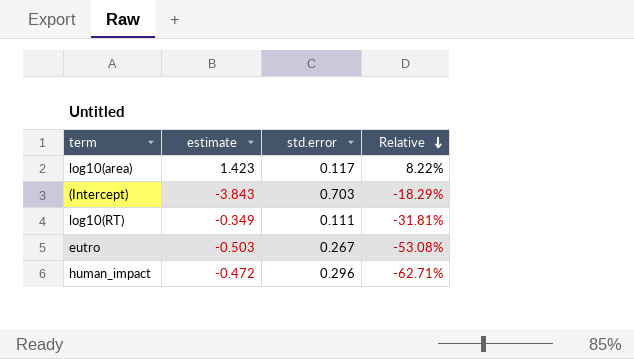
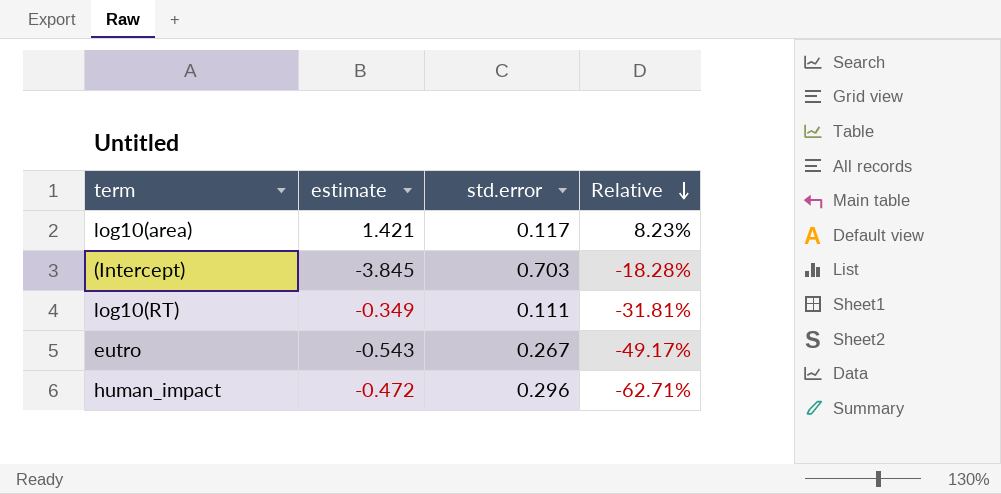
log10(area) | estimate: 1.423 -> 1.421
log10(area) | Relative: 8.22% -> 8.23%
(Intercept) | estimate: -3.843 -> -3.845
(Intercept) | Relative: -18.29% -> -18.28%
eutro | estimate: -0.503 -> -0.543
eutro | Relative: -53.08% -> -49.17%

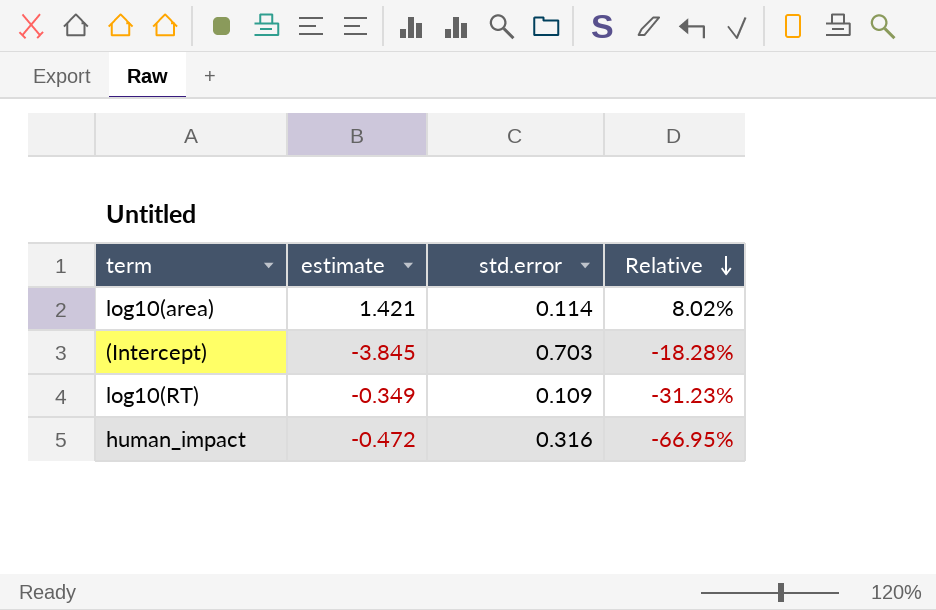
row eutro: -0.543 | 0.267 | -49.17% -> none
log10(area) | std.error: 0.117 -> 0.114
log10(area) | Relative: 8.23% -> 8.02%
log10(RT) | std.error: 0.111 -> 0.109
log10(RT) | Relative: -31.81% -> -31.23%
human_impact | std.error: 0.296 -> 0.316
human_impact | Relative: -62.71% -> -66.95%

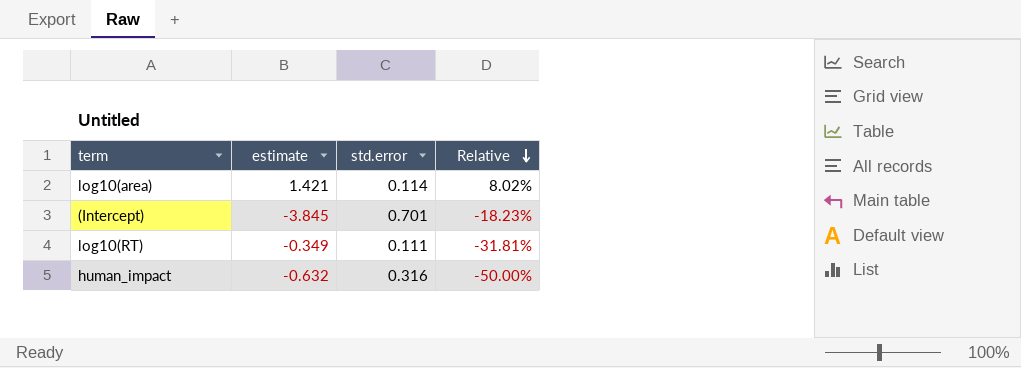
(Intercept) | std.error: 0.703 -> 0.701
(Intercept) | Relative: -18.28% -> -18.23%
log10(RT) | std.error: 0.109 -> 0.111
log10(RT) | Relative: -31.23% -> -31.81%
human_impact | estimate: -0.472 -> -0.632
human_impact | Relative: -66.95% -> -50.00%

